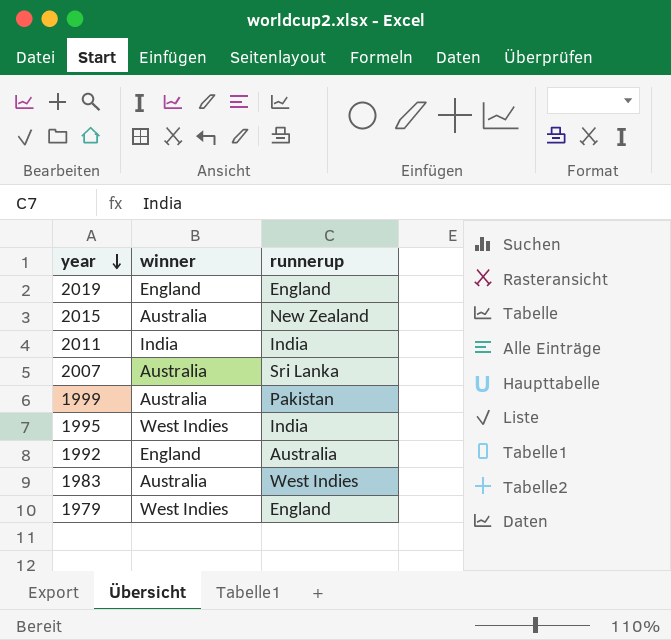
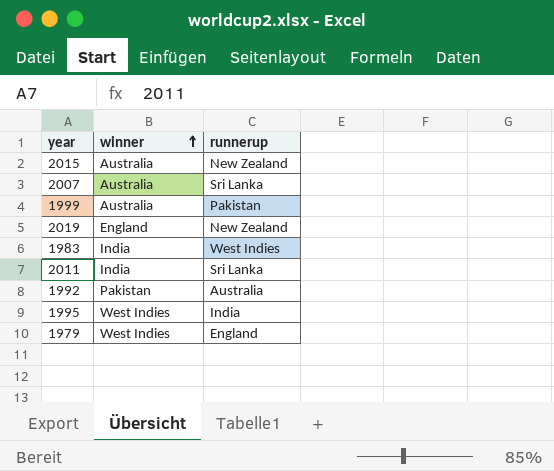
row order: year descending -> winner ascending
2019 | runnerup: England -> New Zealand
1983 | winner: Australia -> India
2011 | runnerup: India -> Sri Lanka
1992 | winner: England -> Pakistan

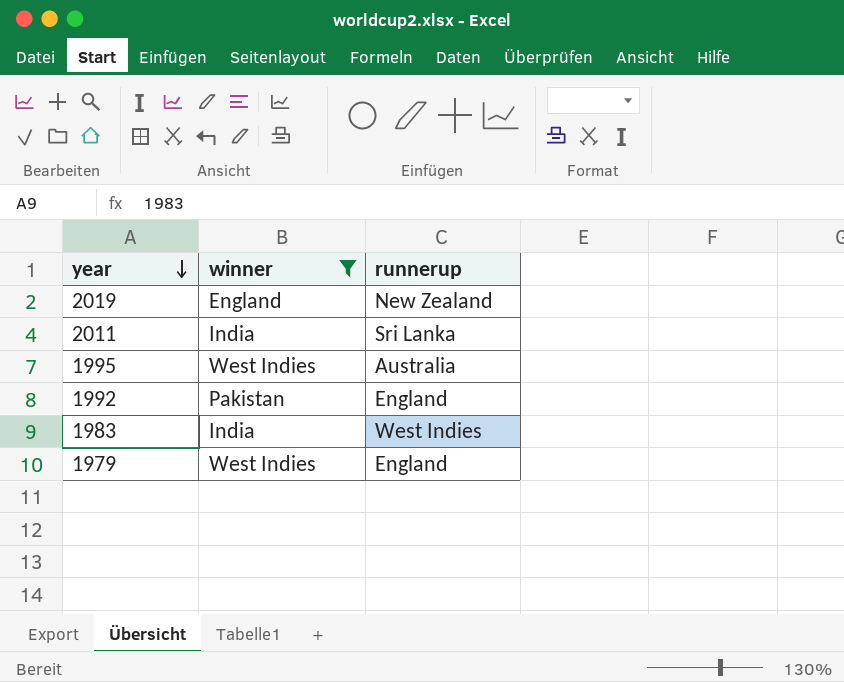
filter: none -> winner != Australia
row order: winner ascending -> year descending
1995 | runnerup: India -> Australia
1992 | runnerup: Australia -> England

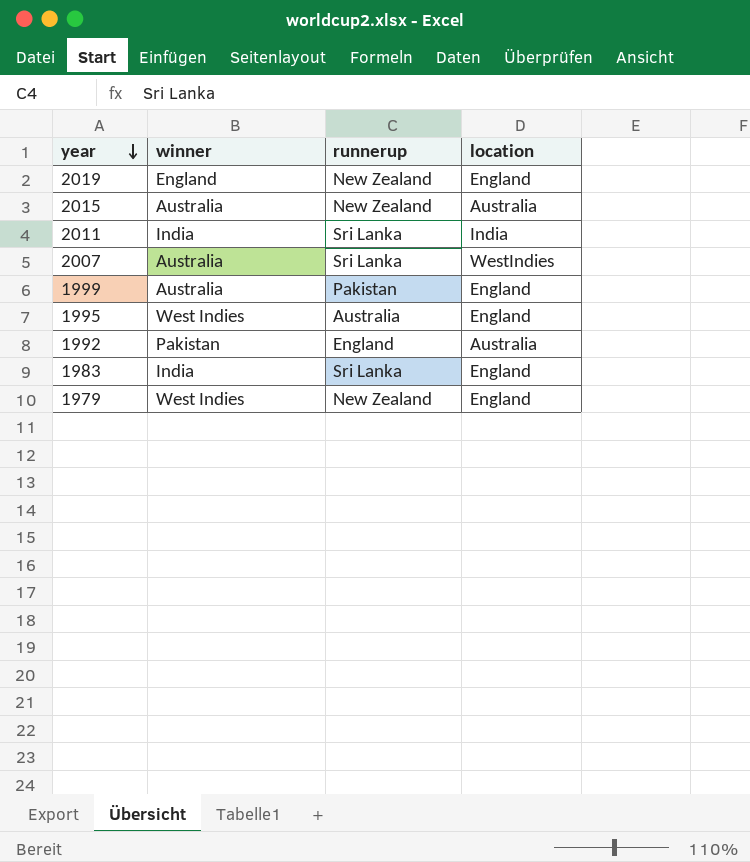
filter: winner != Australia -> none
column location | position: none -> 4
1983 | runnerup: West Indies -> Sri Lanka
1979 | runnerup: England -> New Zealand

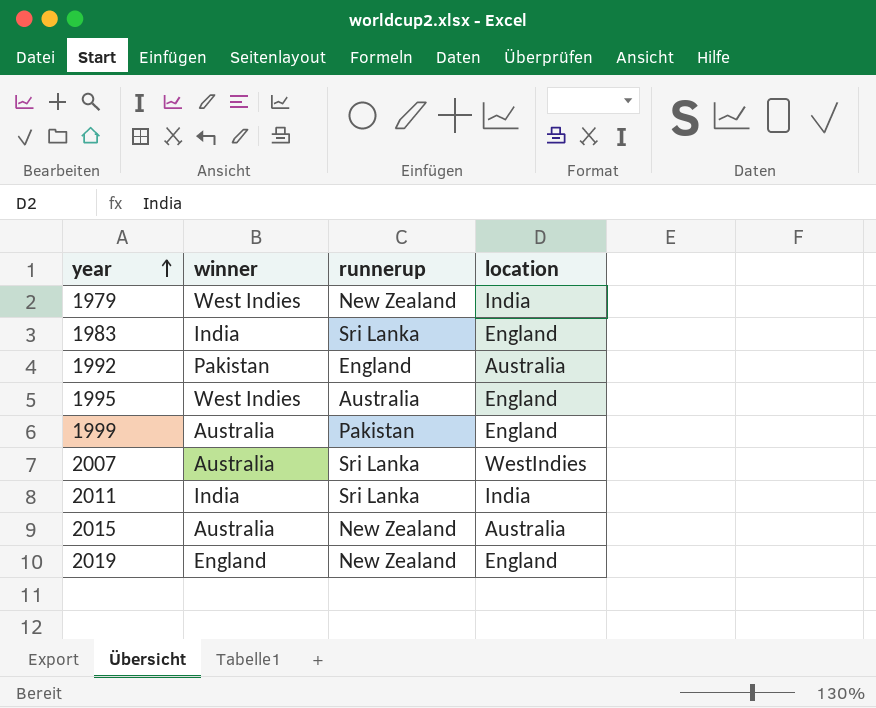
row order: year descending -> year ascending
1979 | location: England -> India

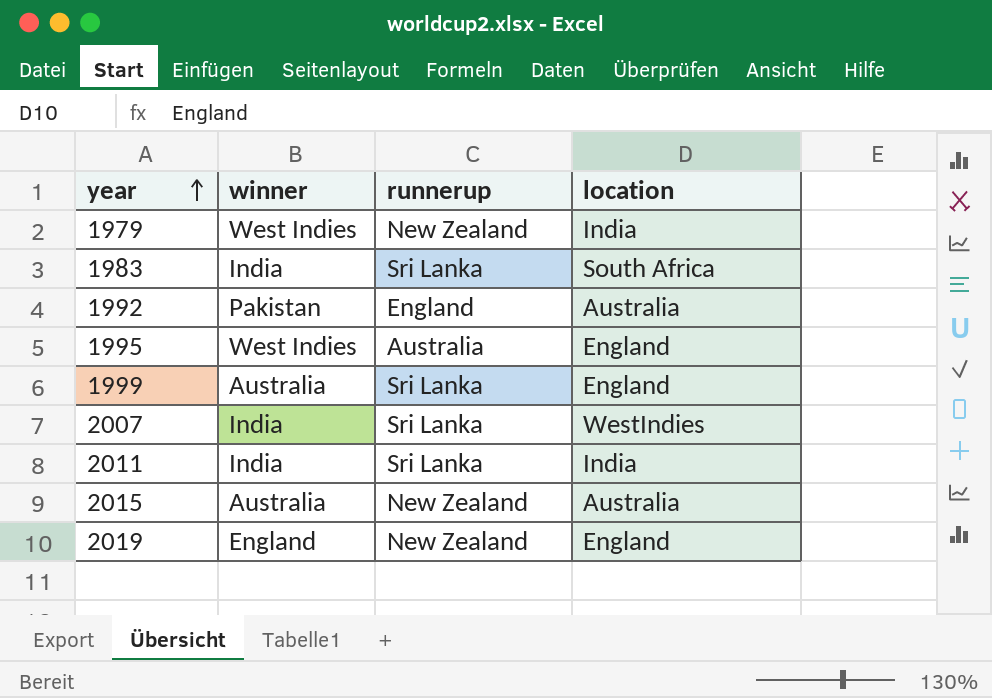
1983 | location: England -> South Africa
1999 | runnerup: Pakistan -> Sri Lanka
2007 | winner: Australia -> India

